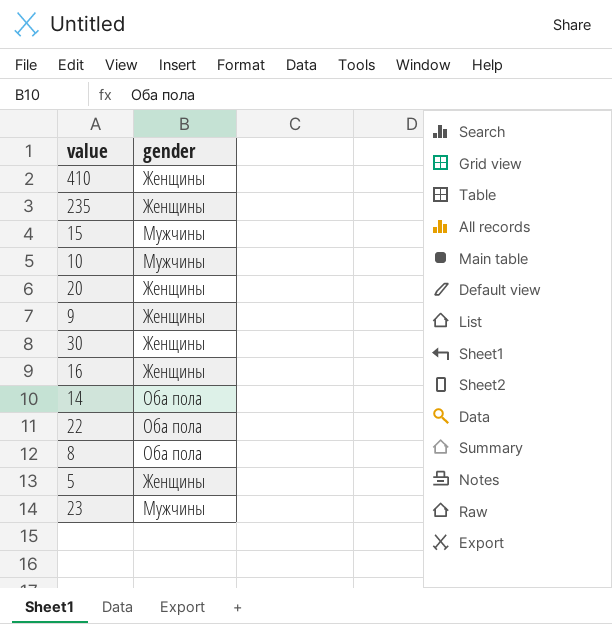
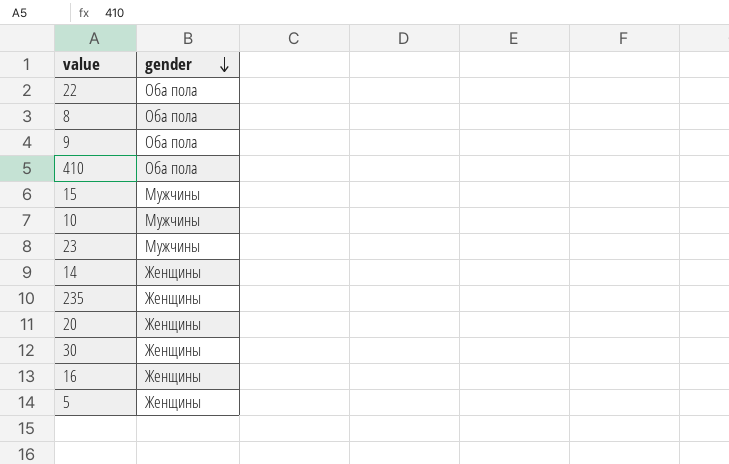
row order: none -> gender descending
9 | gender: Женщины -> Оба пола
410 | gender: Женщины -> Оба пола
14 | gender: Оба пола -> Женщины

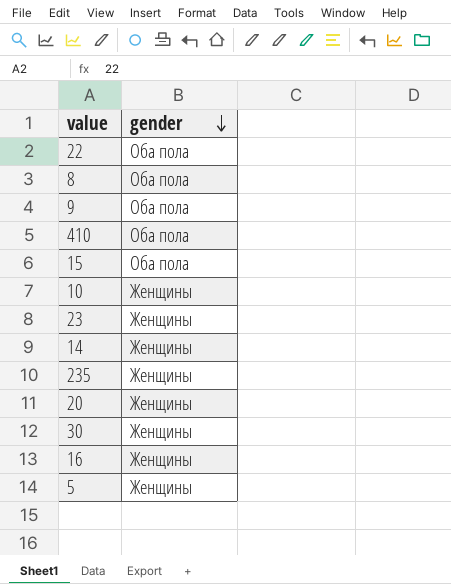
15 | gender: Мужчины -> Оба пола
10 | gender: Мужчины -> Женщины
23 | gender: Мужчины -> Женщины

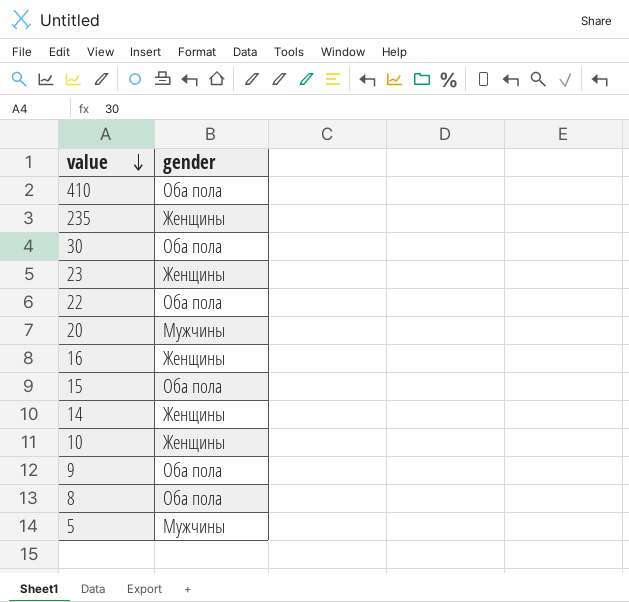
row order: gender descending -> value descending
30 | gender: Женщины -> Оба пола
20 | gender: Женщины -> Мужчины
5 | gender: Женщины -> Мужчины

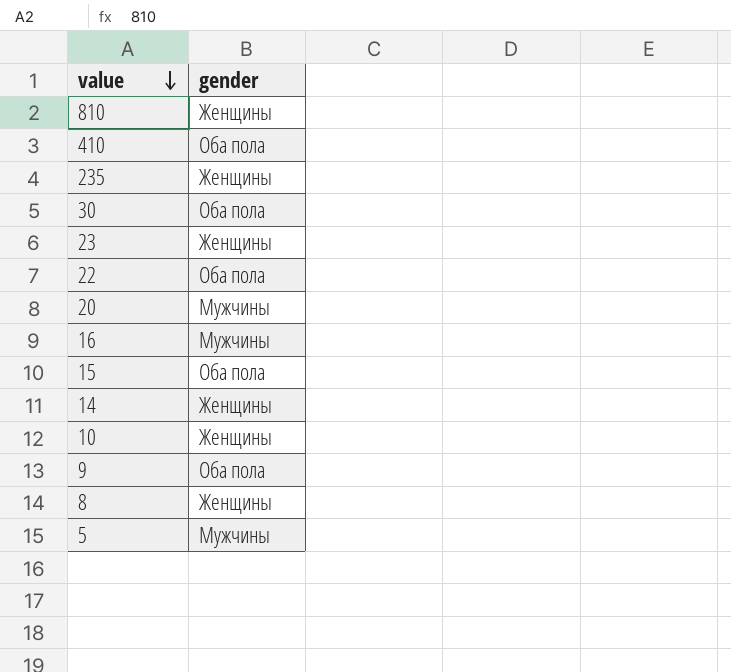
row 810: none -> Женщины
16 | gender: Женщины -> Мужчины
8 | gender: Оба пола -> Женщины

